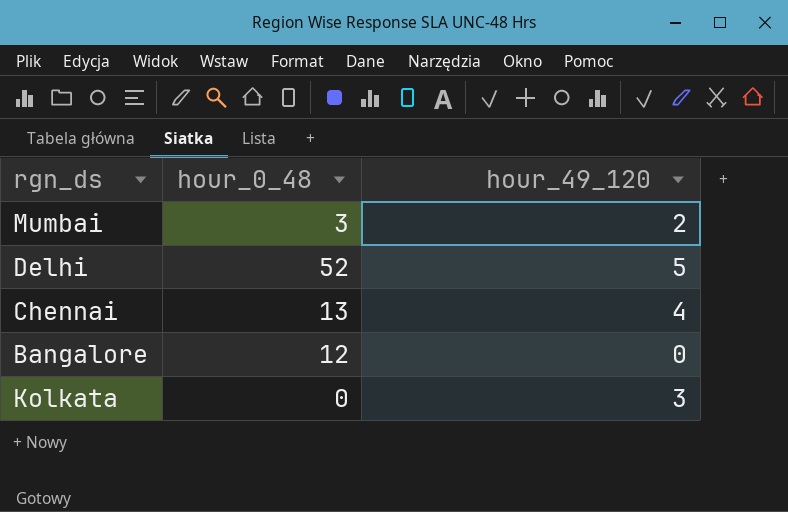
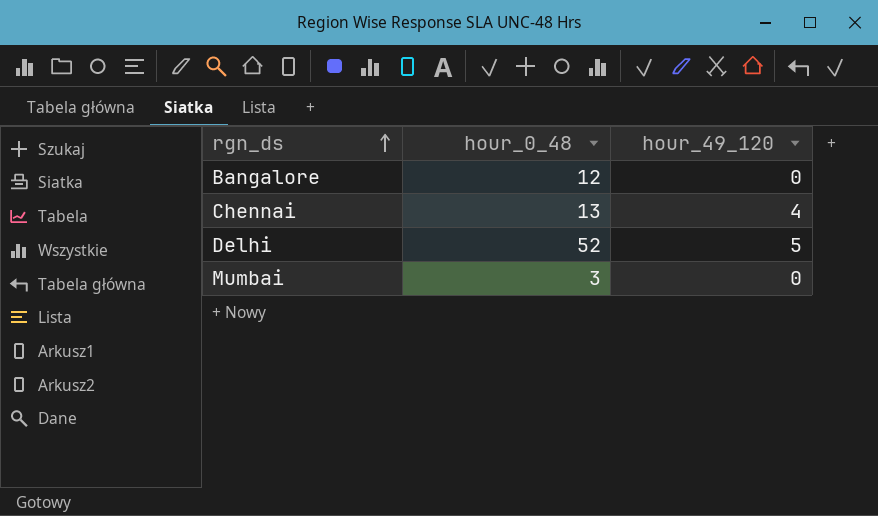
row order: none -> rgn_ds ascending
row Kolkata: 0 | 3 -> none
Mumbai | hour_49_120: 2 -> 0

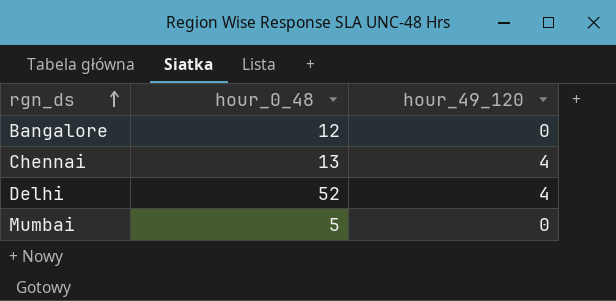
Delhi | hour_49_120: 5 -> 4
Mumbai | hour_0_48: 3 -> 5

